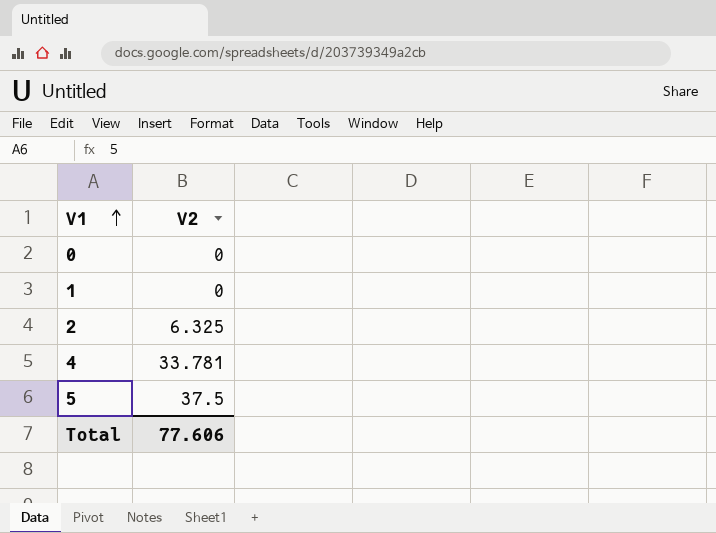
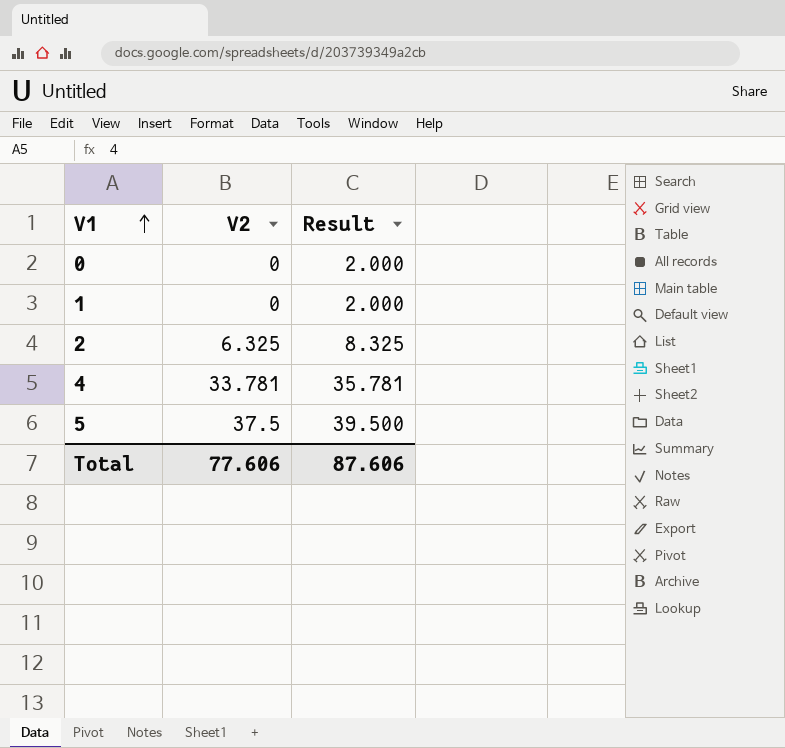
column Result | formula: none -> [V2] + 2

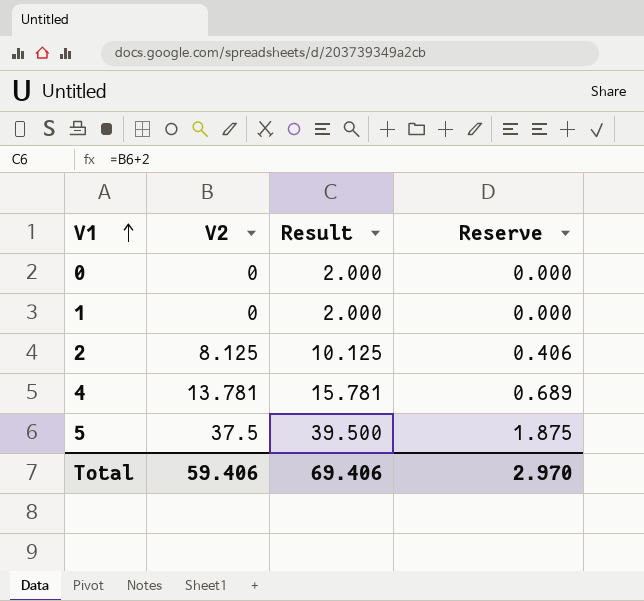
column Reserve | formula: none -> [V2] * 0.05
2 | V2: 6.325 -> 8.125
2 | Result: 8.325 -> 10.125
4 | V2: 33.781 -> 13.781
4 | Result: 35.781 -> 15.781
Total | V2: 77.606 -> 59.406
Total | Result: 87.606 -> 69.406

